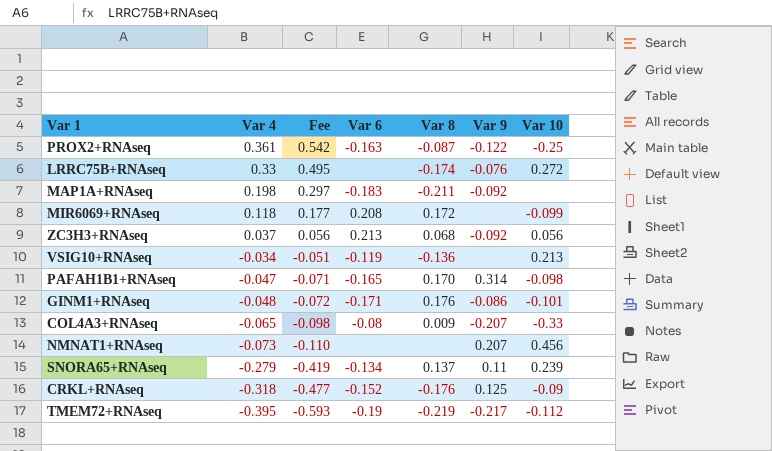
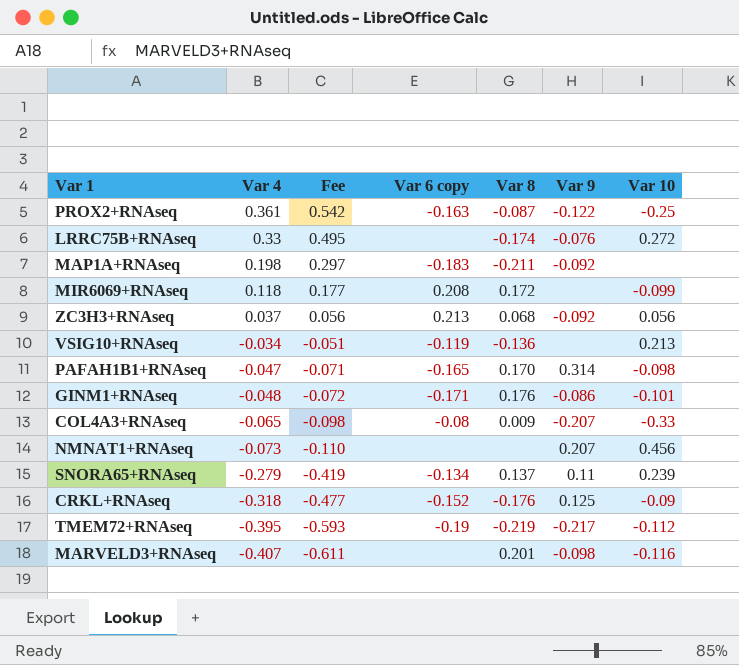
column name: Var 6 -> Var 6 copy
row MARVELD3+RNAseq: none -> -0.407 | -0.611 | none | 0.201 | -0.098 | -0.116

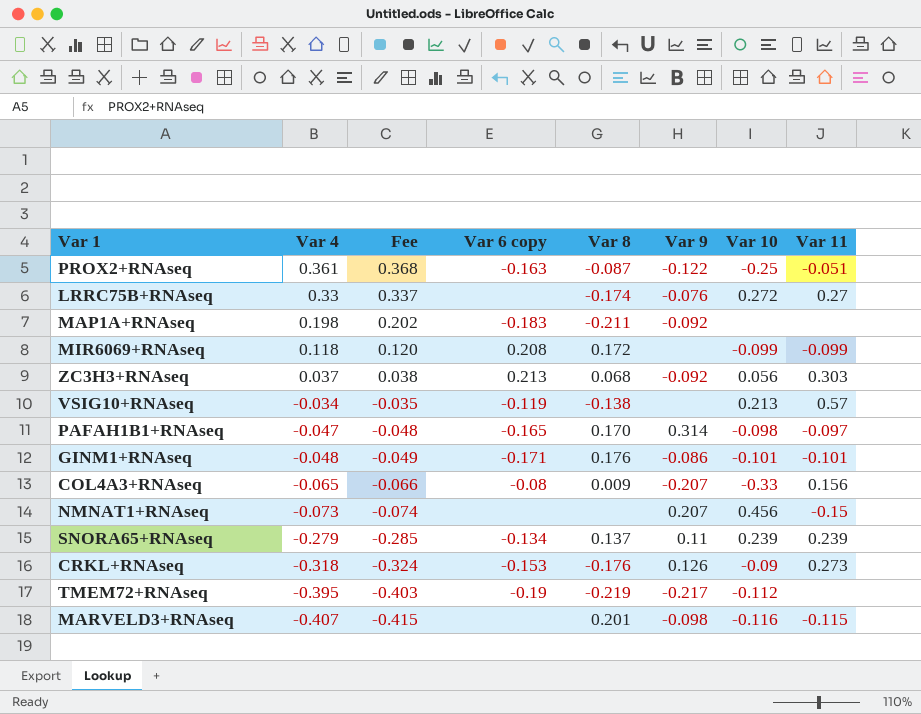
column Fee | formula: [Var 4] * 1.5 -> [Var 4] * 1.02
column Var 11 | position: none -> 8
VSIG10+RNAseq | Var 8: -0.136 -> -0.138
CRKL+RNAseq | Var 6 copy: -0.152 -> -0.153
CRKL+RNAseq | Var 9: 0.125 -> 0.126

